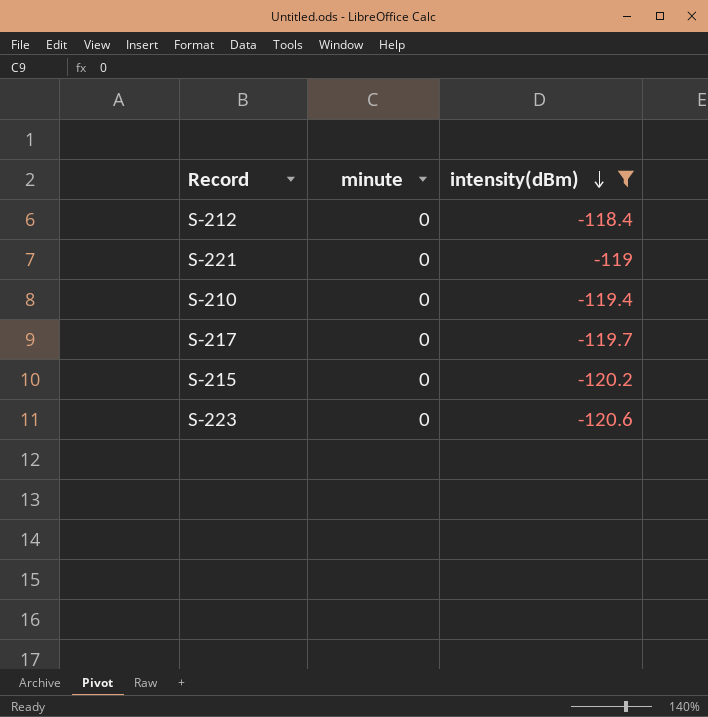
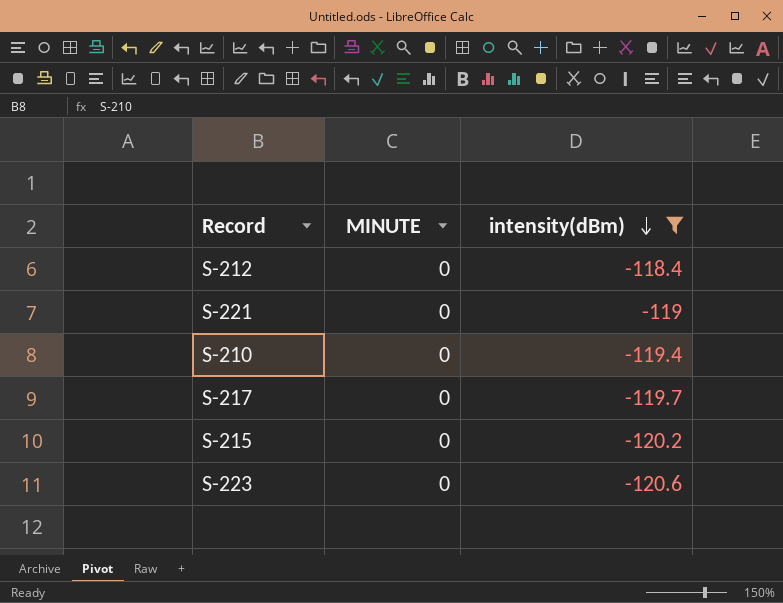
column name: minute -> MINUTE

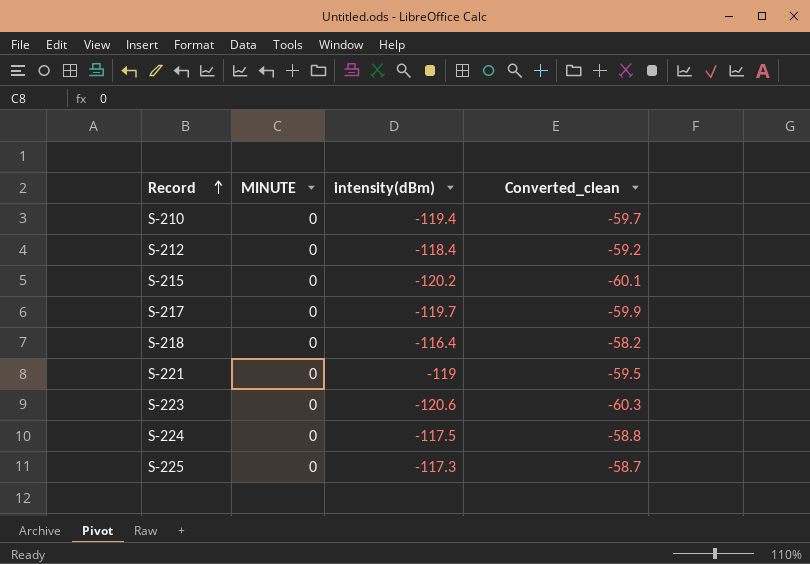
filter: intensity(dBm) <= -118.4 -> none
row order: intensity(dBm) descending -> Record ascending
column Converted_clean | formula: none -> [intensity(dBm)] * 0.5

